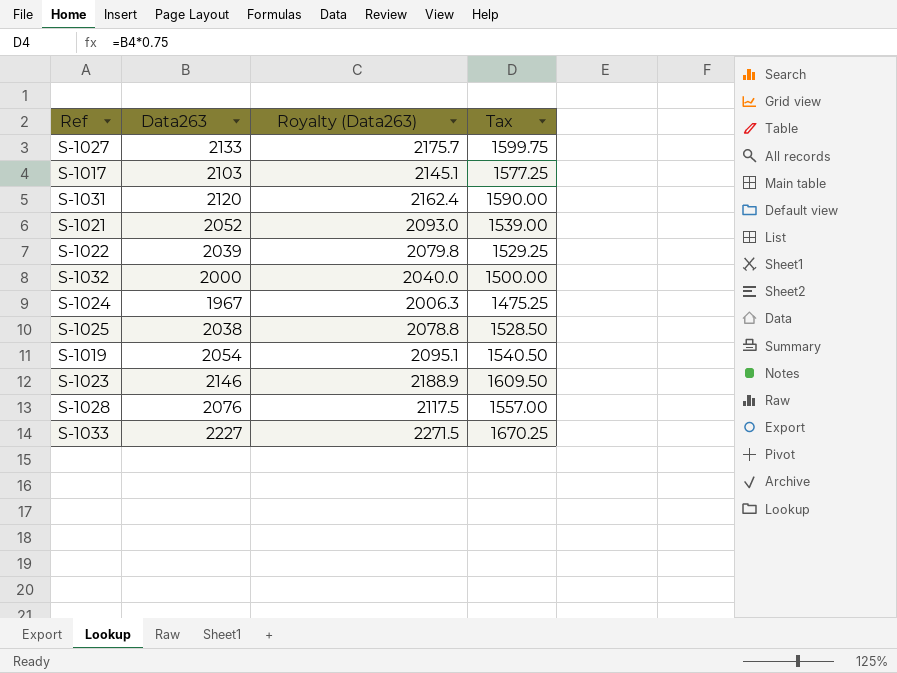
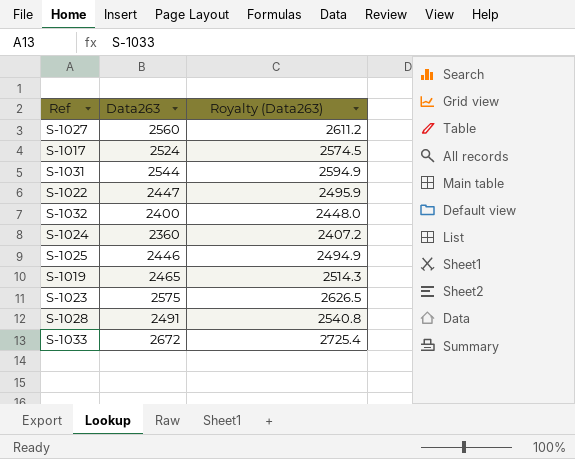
column Tax | formula: [Data263] * 0.75 -> none
row S-1021: 2052 | 2093.0 | 1539.00 -> none
S-1027 | Data263: 2133 -> 2560
S-1027 | Royalty (Data263): 2175.7 -> 2611.2
S-1017 | Data263: 2103 -> 2524
S-1017 | Royalty (Data263): 2145.1 -> 2574.5
S-1031 | Data263: 2120 -> 2544
S-1031 | Royalty (Data263): 2162.4 -> 2594.9
S-1022 | Data263: 2039 -> 2447
S-1022 | Royalty (Data263): 2079.8 -> 2495.9
S-1032 | Data263: 2000 -> 2400
S-1032 | Royalty (Data263): 2040.0 -> 2448.0
S-1024 | Data263: 1967 -> 2360
S-1024 | Royalty (Data263): 2006.3 -> 2407.2
S-1025 | Data263: 2038 -> 2446
S-1025 | Royalty (Data263): 2078.8 -> 2494.9
S-1019 | Data263: 2054 -> 2465
S-1019 | Royalty (Data263): 2095.1 -> 2514.3
S-1023 | Data263: 2146 -> 2575
S-1023 | Royalty (Data263): 2188.9 -> 2626.5
S-1028 | Data263: 2076 -> 2491
S-1028 | Royalty (Data263): 2117.5 -> 2540.8
S-1033 | Data263: 2227 -> 2672
S-1033 | Royalty (Data263): 2271.5 -> 2725.4

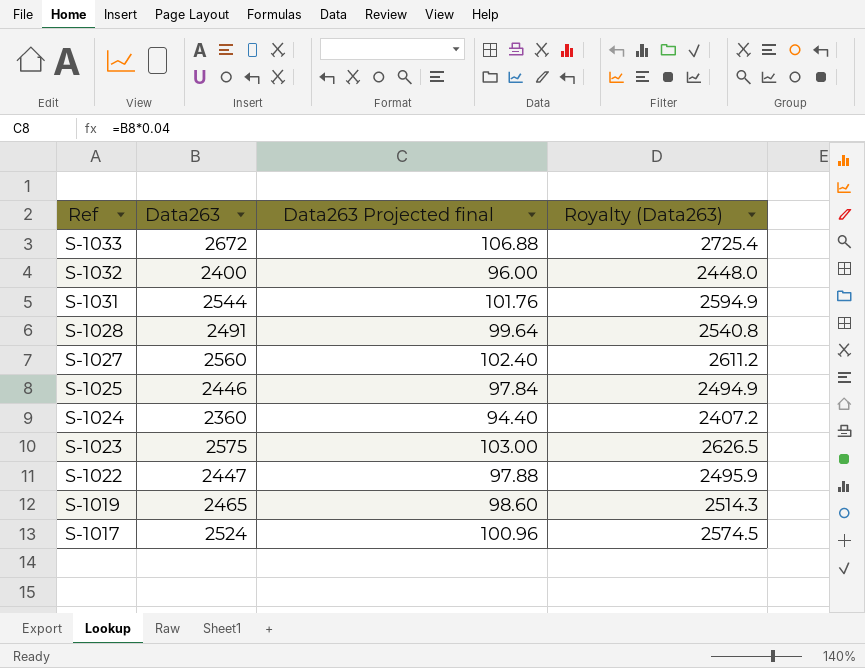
row order: none -> Ref descending
column Data263 Projected final | formula: none -> [Data263] * 0.04

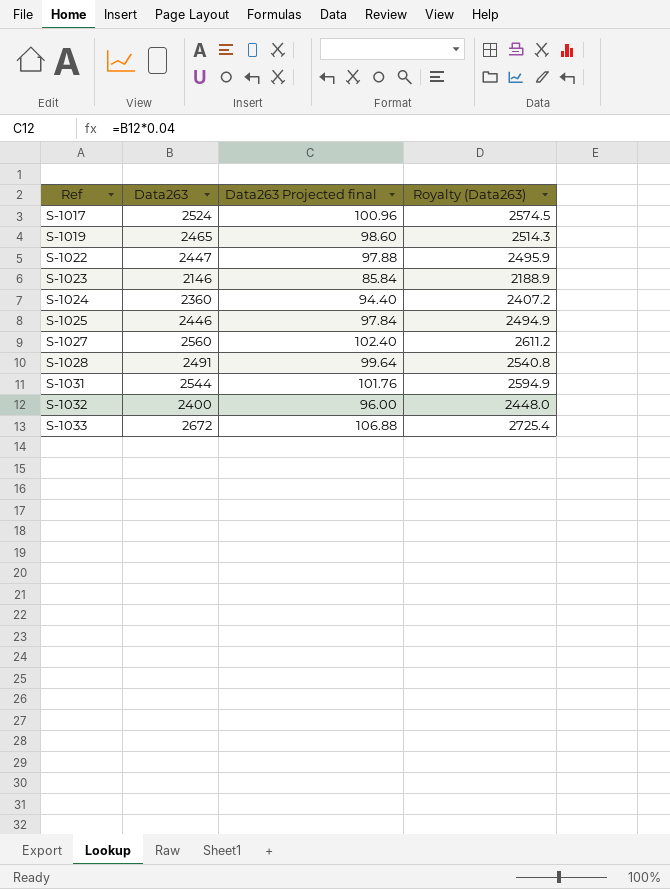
row order: Ref descending -> Ref ascending
S-1023 | Data263: 2575 -> 2146
S-1023 | Data263 Projected final: 103.00 -> 85.84
S-1023 | Royalty (Data263): 2626.5 -> 2188.9

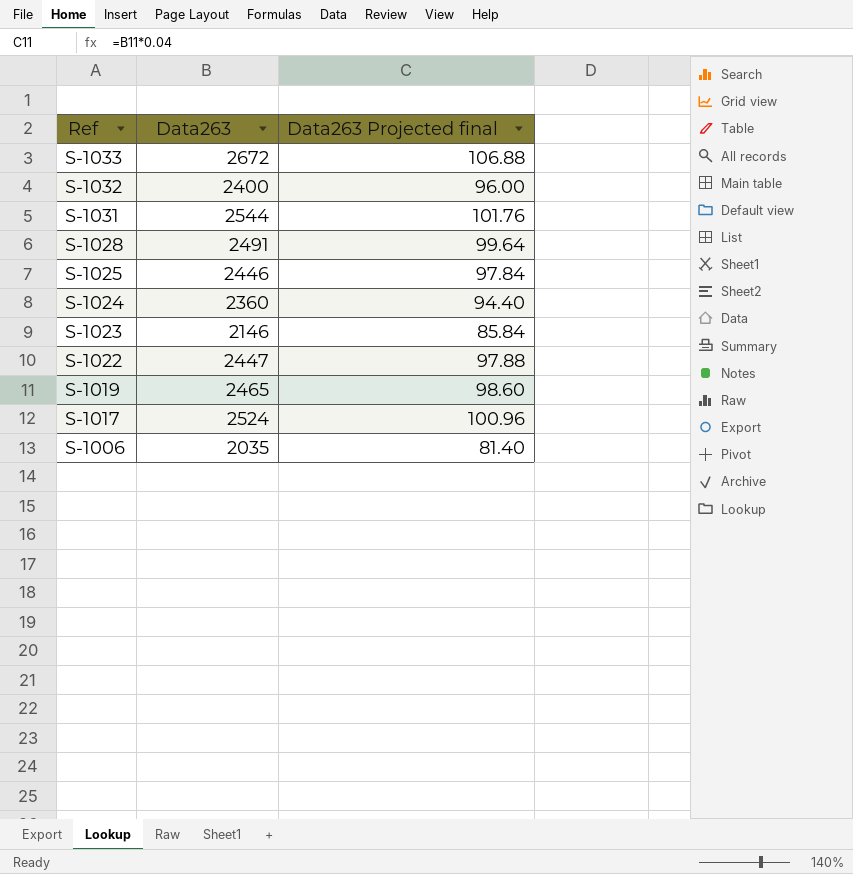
row order: Ref ascending -> Ref descending
column Royalty (Data263) | formula: [Data263] * 1.02 -> none
row S-1027: 2560 | 102.40 | 2611.2 -> none
row S-1006: none -> 2035 | 81.40

